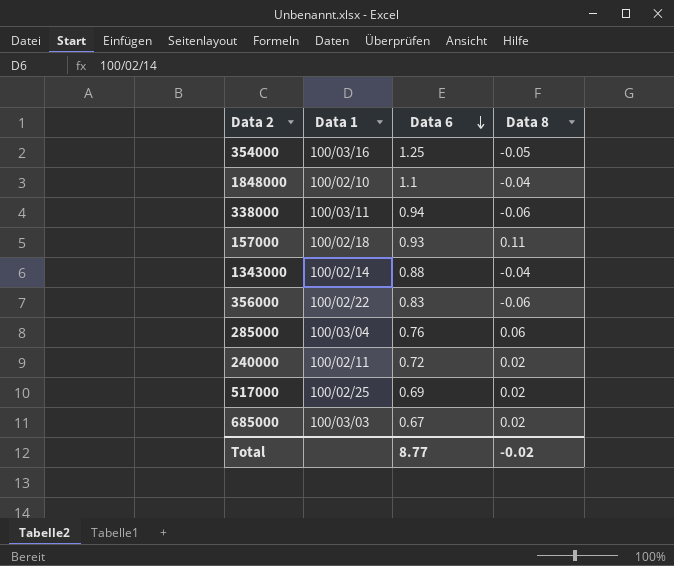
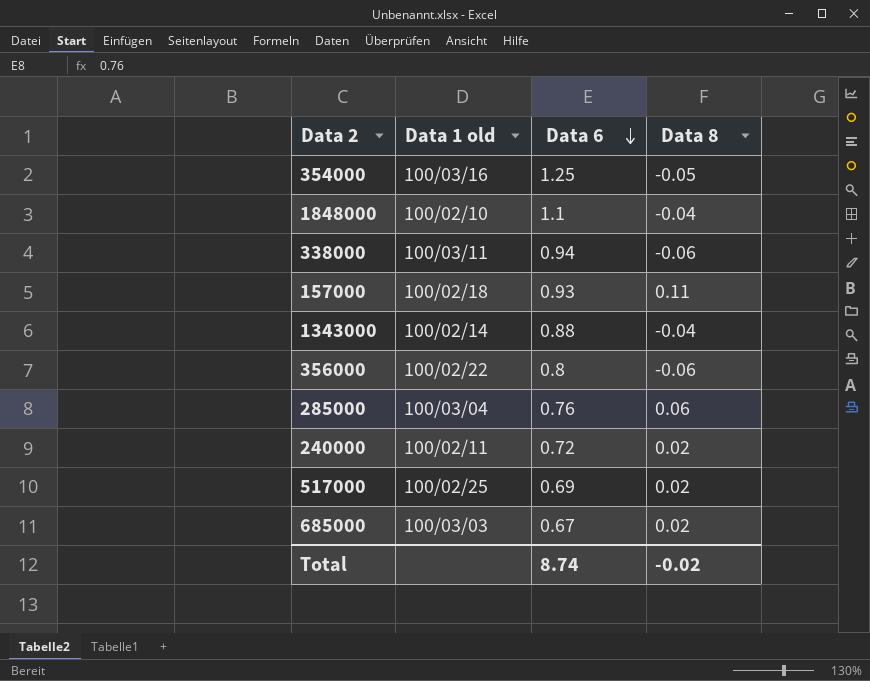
column name: Data 1 -> Data 1 old
356000 | Data 6: 0.83 -> 0.8
Total | Data 6: 8.77 -> 8.74

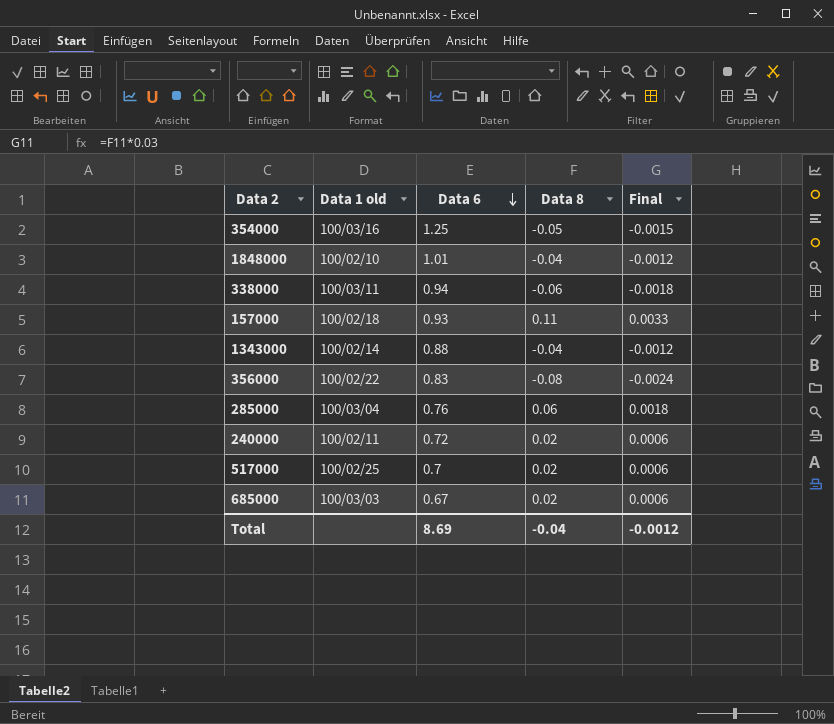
column Final | formula: none -> [Data 8] * 0.03
1848000 | Data 6: 1.1 -> 1.01
356000 | Data 6: 0.8 -> 0.83
356000 | Data 8: -0.06 -> -0.08
517000 | Data 6: 0.69 -> 0.7
Total | Data 6: 8.74 -> 8.69
Total | Data 8: -0.02 -> -0.04

